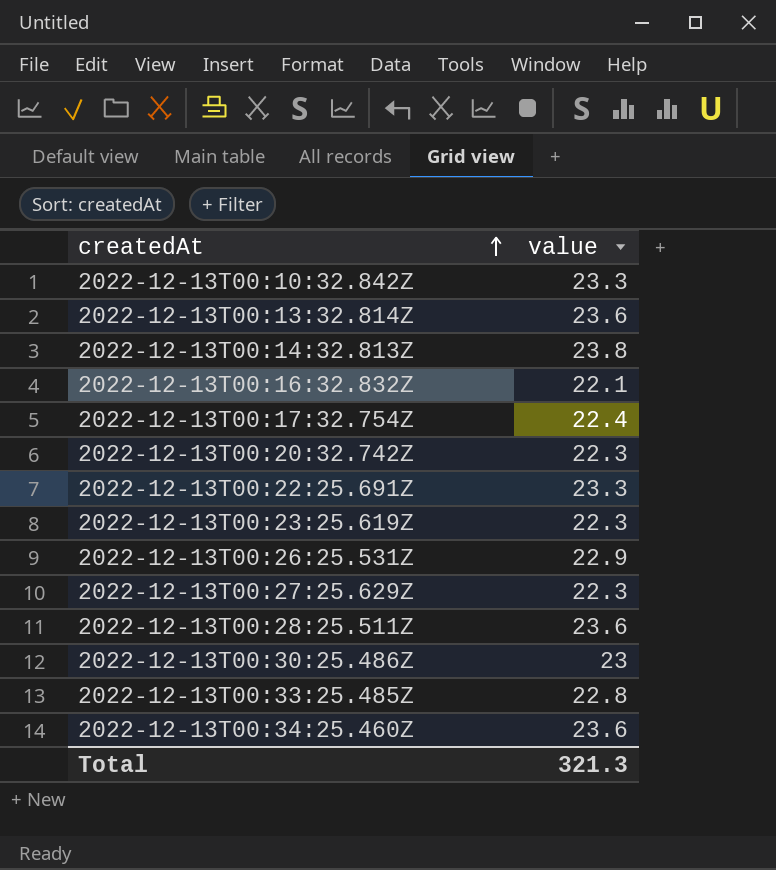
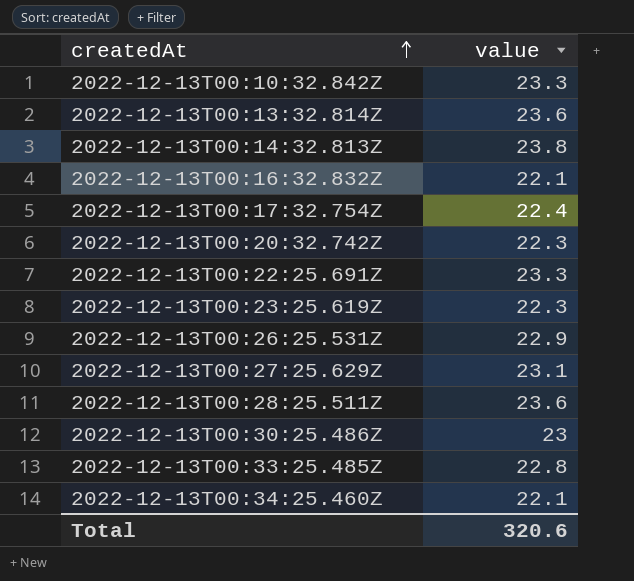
2022-12-13T00:27:25.629Z | value: 22.3 -> 23.1
2022-12-13T00:34:25.460Z | value: 23.6 -> 22.1
Total | value: 321.3 -> 320.6

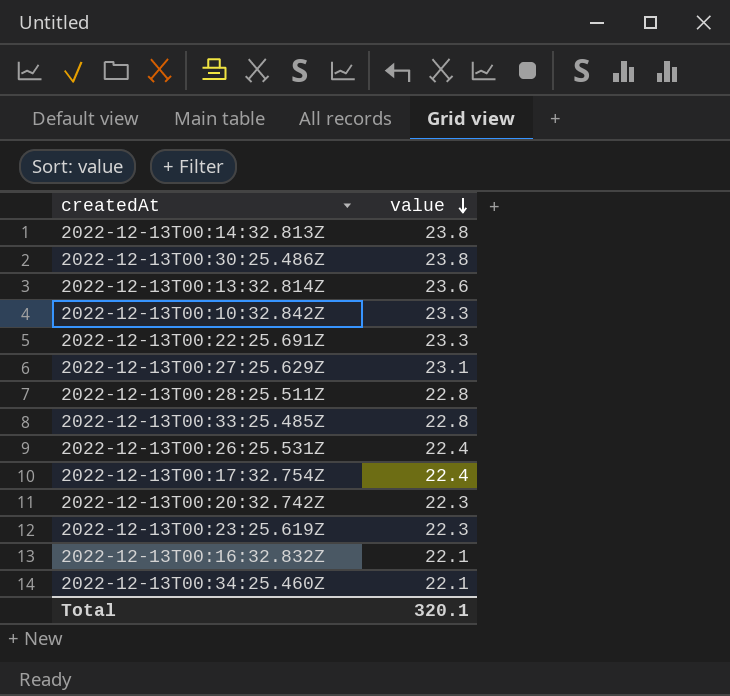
row order: createdAt ascending -> value descending
2022-12-13T00:30:25.486Z | value: 23 -> 23.8
2022-12-13T00:28:25.511Z | value: 23.6 -> 22.8
2022-12-13T00:26:25.531Z | value: 22.9 -> 22.4
Total | value: 320.6 -> 320.1

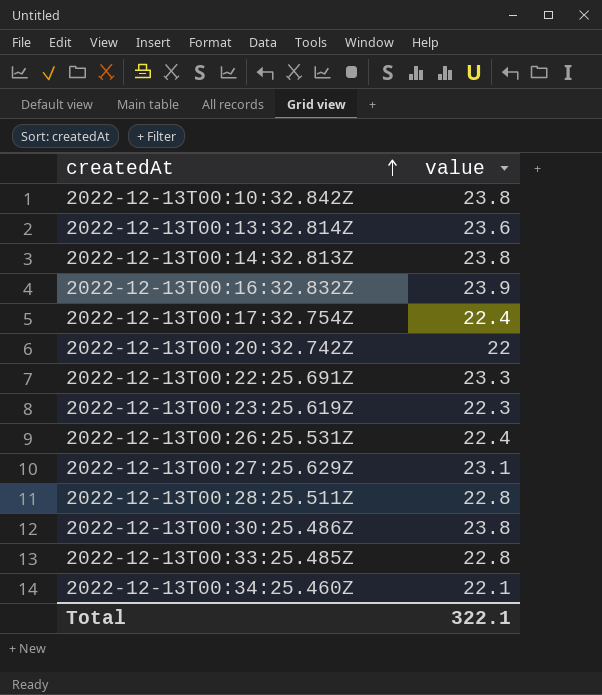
row order: value descending -> createdAt ascending
2022-12-13T00:10:32.842Z | value: 23.3 -> 23.8
2022-12-13T00:16:32.832Z | value: 22.1 -> 23.9
2022-12-13T00:20:32.742Z | value: 22.3 -> 22
Total | value: 320.1 -> 322.1

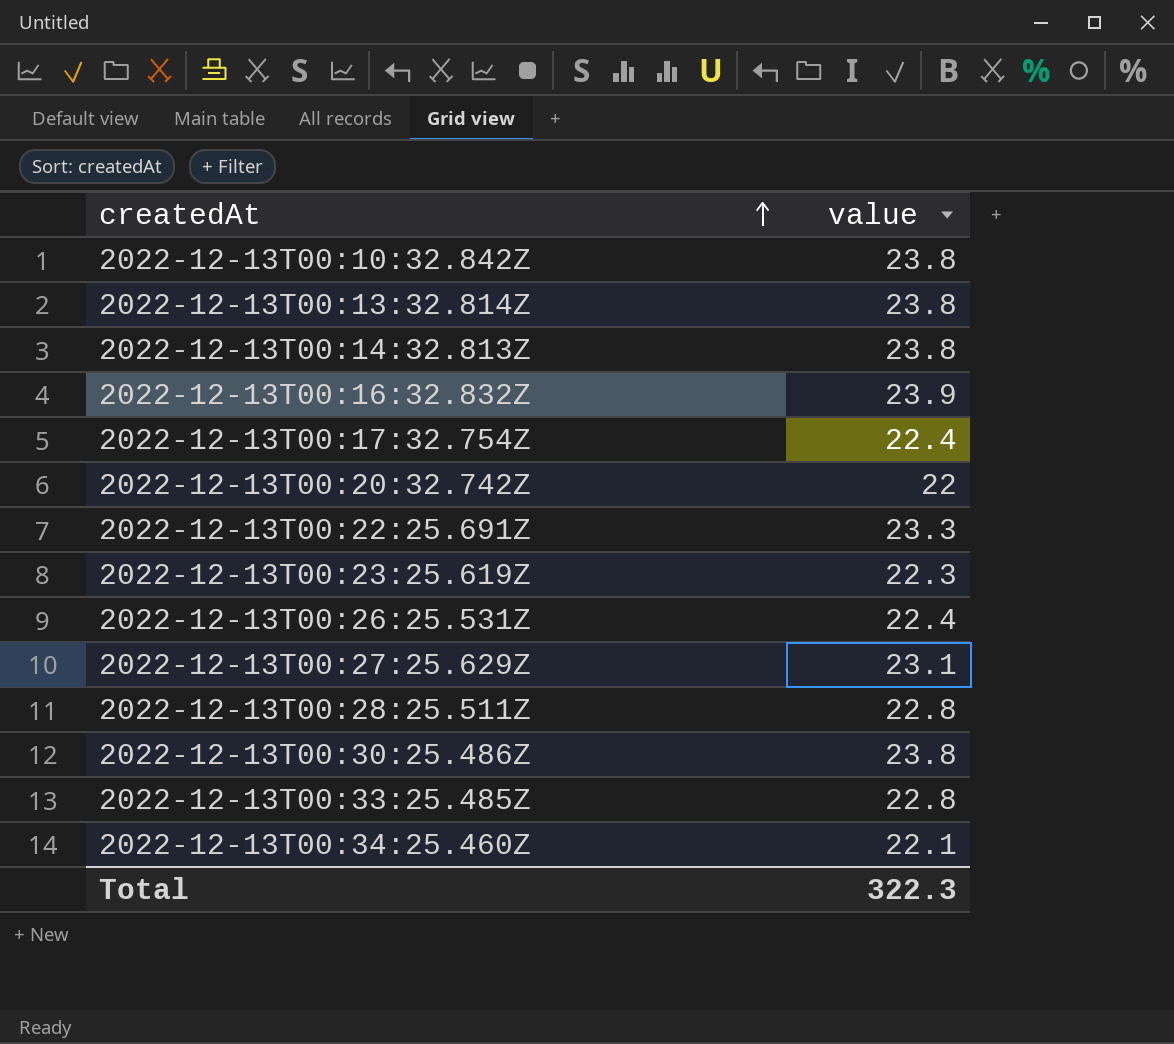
2022-12-13T00:13:32.814Z | value: 23.6 -> 23.8
Total | value: 322.1 -> 322.3

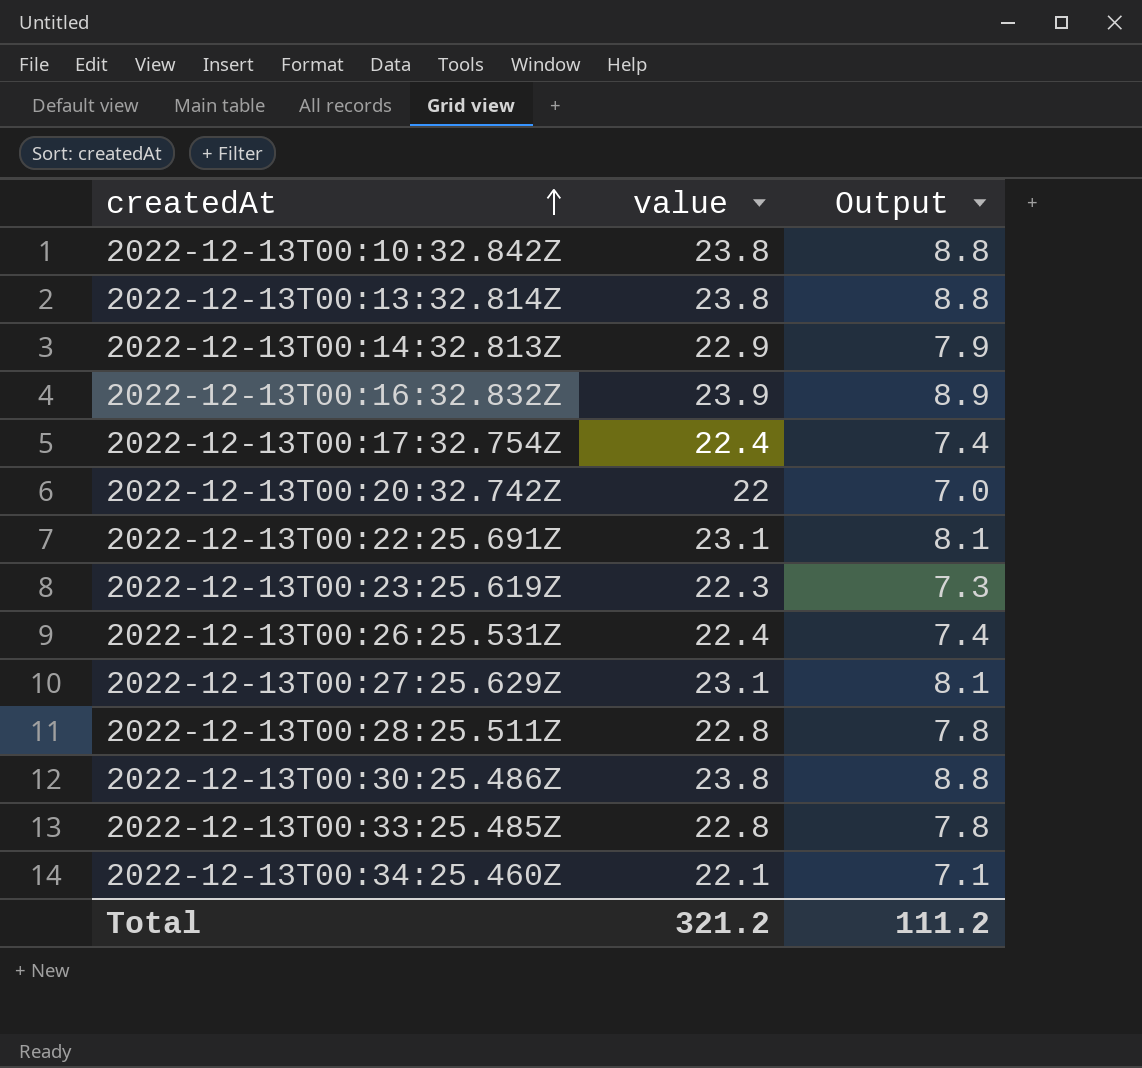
column Output | formula: none -> [value] - 15
2022-12-13T00:14:32.813Z | value: 23.8 -> 22.9
2022-12-13T00:22:25.691Z | value: 23.3 -> 23.1
Total | value: 322.3 -> 321.2

